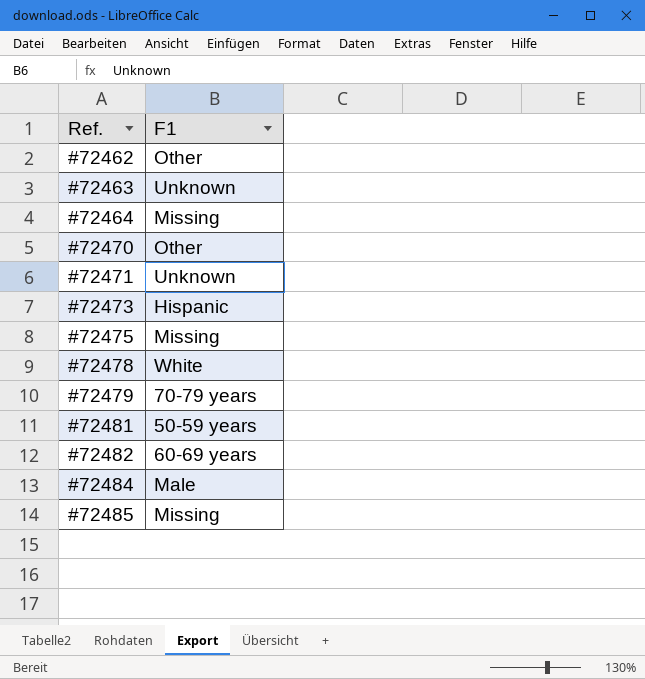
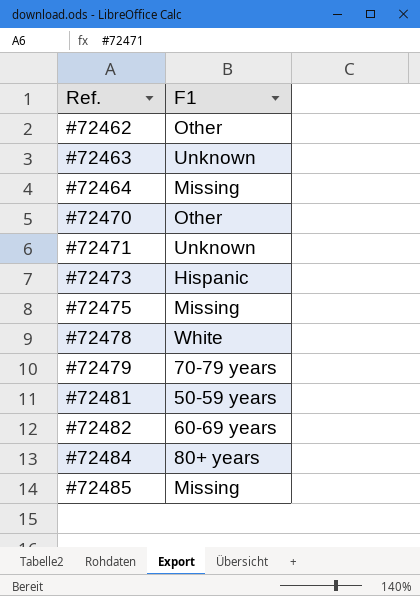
#72484 | F1: Male -> 80+ years

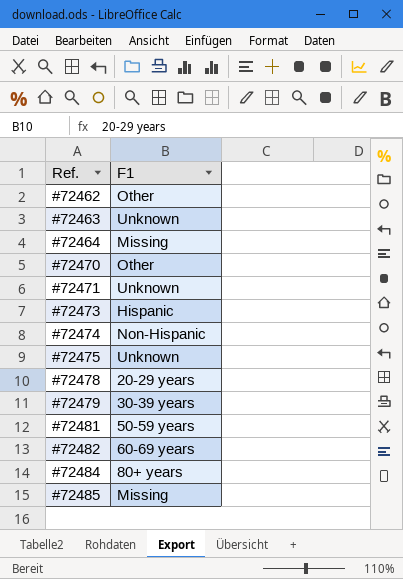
row #72474: none -> Non-Hispanic
#72475 | F1: Missing -> Unknown
#72478 | F1: White -> 20-29 years
#72479 | F1: 70-79 years -> 30-39 years

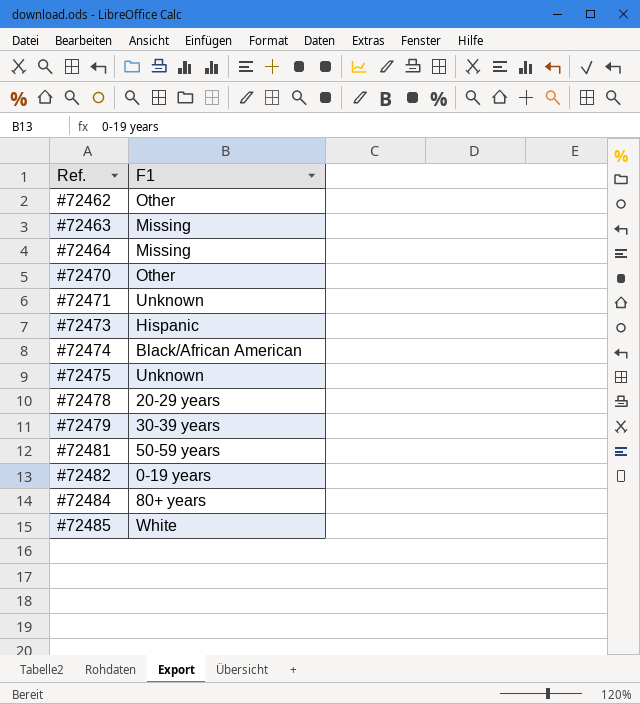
#72463 | F1: Unknown -> Missing
#72474 | F1: Non-Hispanic -> Black/African American
#72482 | F1: 60-69 years -> 0-19 years
#72485 | F1: Missing -> White

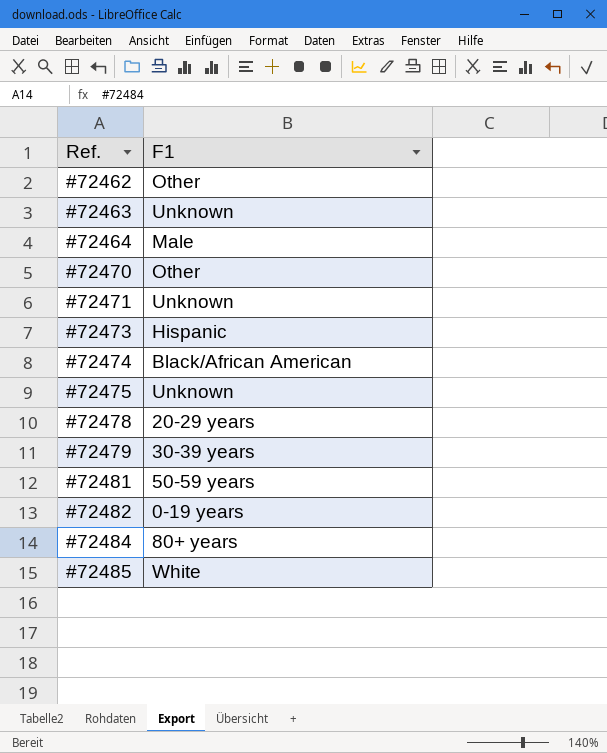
#72463 | F1: Missing -> Unknown
#72464 | F1: Missing -> Male

